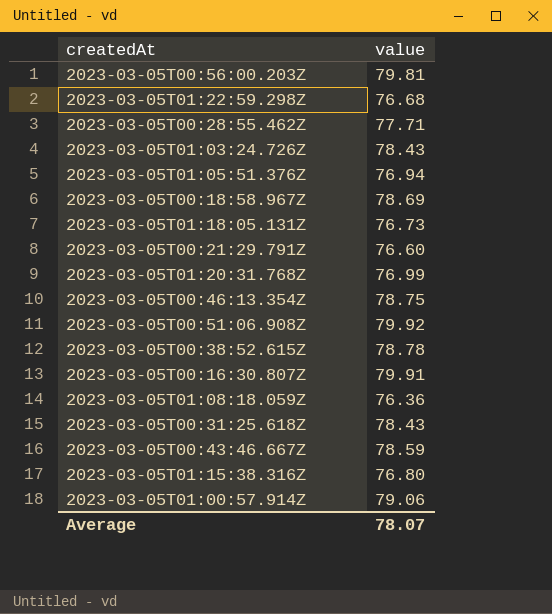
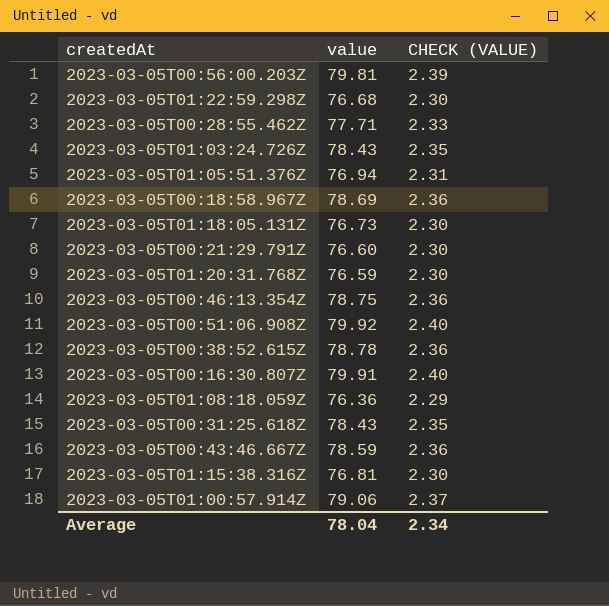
column CHECK (VALUE) | formula: none -> [value] * 0.03
2023-03-05T01:20:31.768Z | value: 76.99 -> 76.59
2023-03-05T01:15:38.316Z | value: 76.80 -> 76.81
Average | value: 78.07 -> 78.04

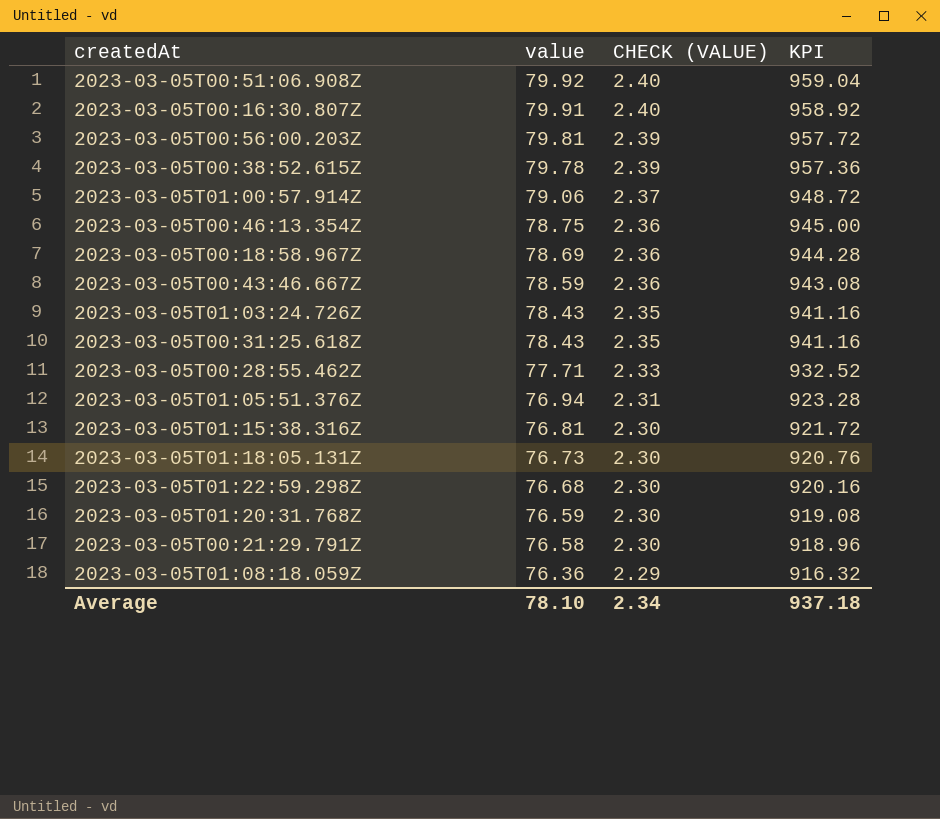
row order: none -> value descending
column KPI | formula: none -> [value] * 12
2023-03-05T00:38:52.615Z | value: 78.78 -> 79.78
2023-03-05T00:38:52.615Z | CHECK (VALUE): 2.36 -> 2.39
2023-03-05T00:21:29.791Z | value: 76.60 -> 76.58
Average | value: 78.04 -> 78.10

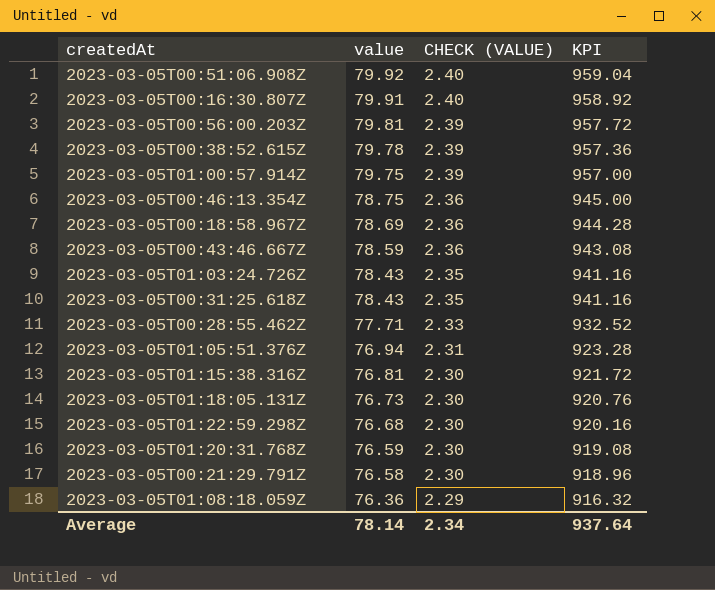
2023-03-05T01:00:57.914Z | value: 79.06 -> 79.75
2023-03-05T01:00:57.914Z | CHECK (VALUE): 2.37 -> 2.39
2023-03-05T01:00:57.914Z | KPI: 948.72 -> 957.00
Average | value: 78.10 -> 78.14
Average | KPI: 937.18 -> 937.64

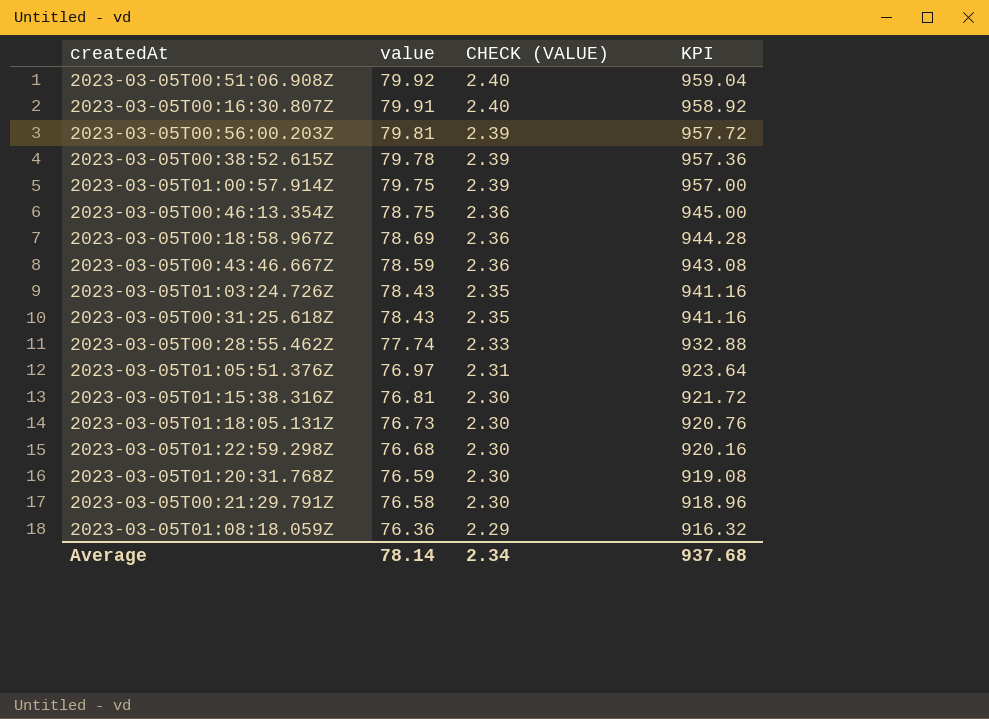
2023-03-05T00:28:55.462Z | value: 77.71 -> 77.74
2023-03-05T00:28:55.462Z | KPI: 932.52 -> 932.88
2023-03-05T01:05:51.376Z | value: 76.94 -> 76.97
2023-03-05T01:05:51.376Z | KPI: 923.28 -> 923.64
Average | KPI: 937.64 -> 937.68

